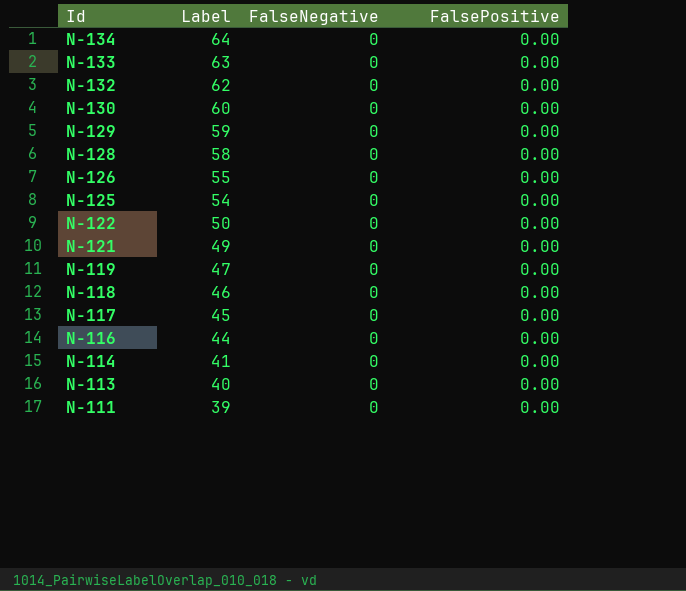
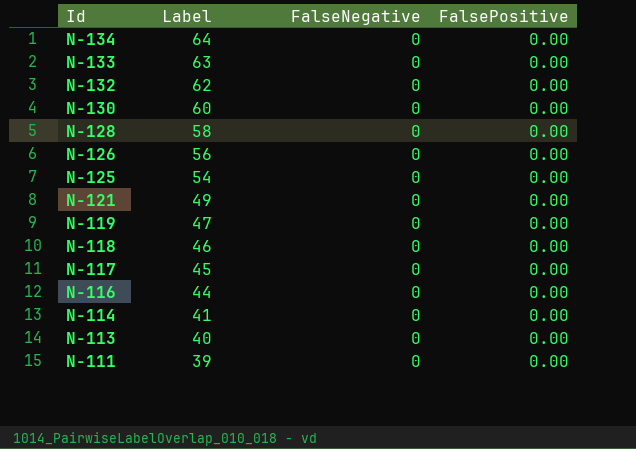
row N-129: 59 | 0 | 0.00 -> none
row N-122: 50 | 0 | 0.00 -> none
N-126 | Label: 55 -> 56

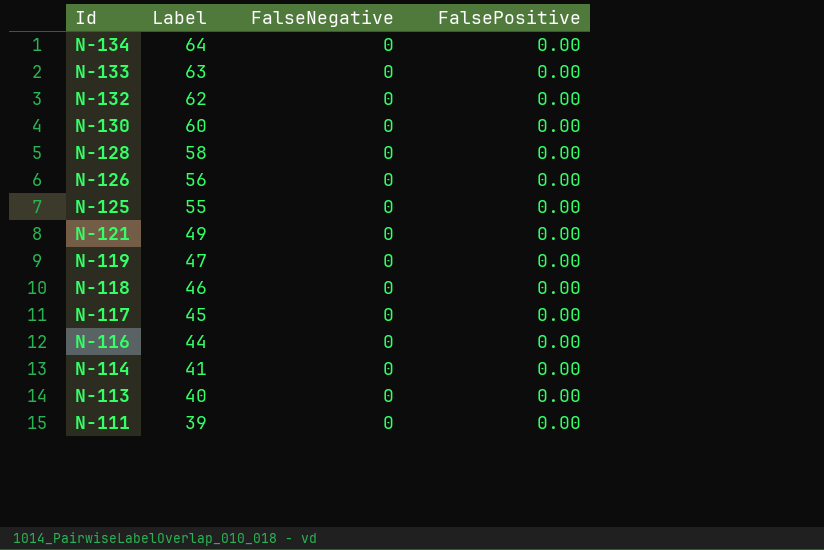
N-125 | Label: 54 -> 55

